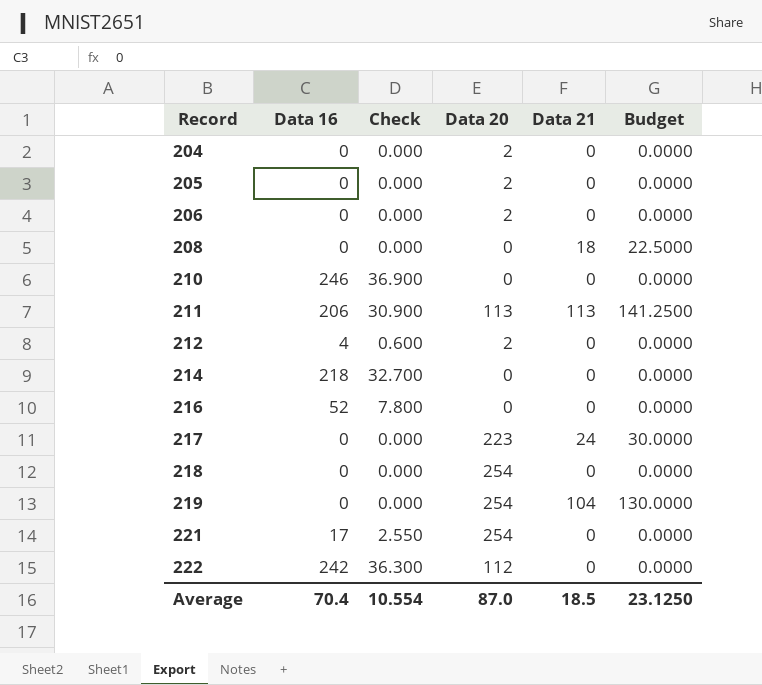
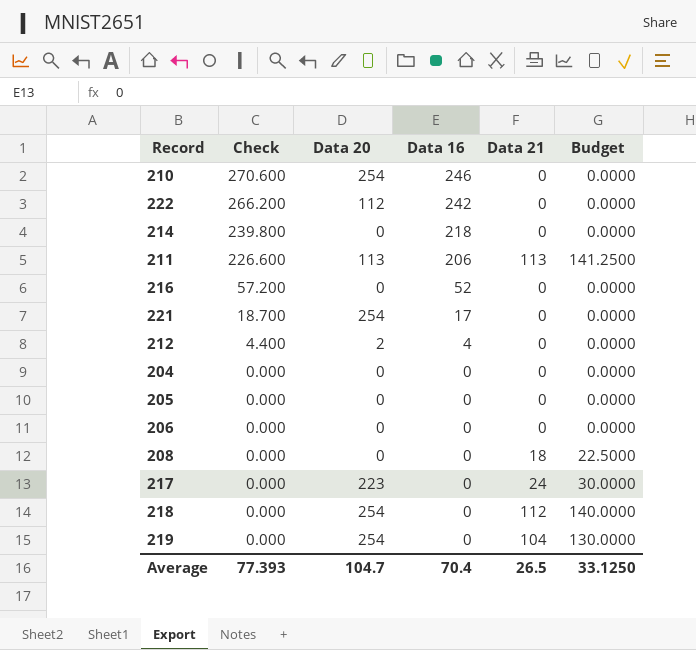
row order: Record ascending -> Check descending
column Check | formula: [Data 16] * 0.15 -> [Data 16] * 1.1
column Data 16 | position: 2 -> 4
210 | Data 20: 0 -> 254
204 | Data 20: 2 -> 0
205 | Data 20: 2 -> 0
206 | Data 20: 2 -> 0
218 | Data 21: 0 -> 112
218 | Budget: 0.0000 -> 140.0000
Average | Check: 10.554 -> 77.393
Average | Data 20: 87.0 -> 104.7
Average | Data 21: 18.5 -> 26.5
Average | Budget: 23.1250 -> 33.1250

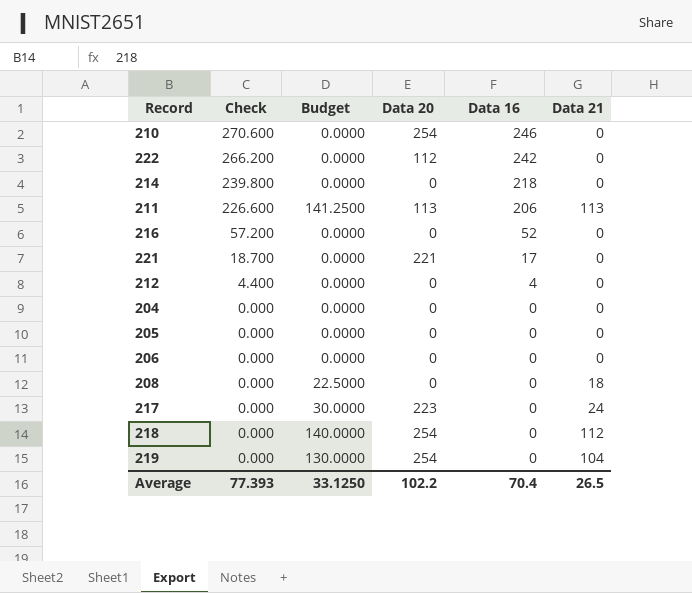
column Budget | position: 6 -> 3
221 | Data 20: 254 -> 221
212 | Data 20: 2 -> 0
Average | Data 20: 104.7 -> 102.2

